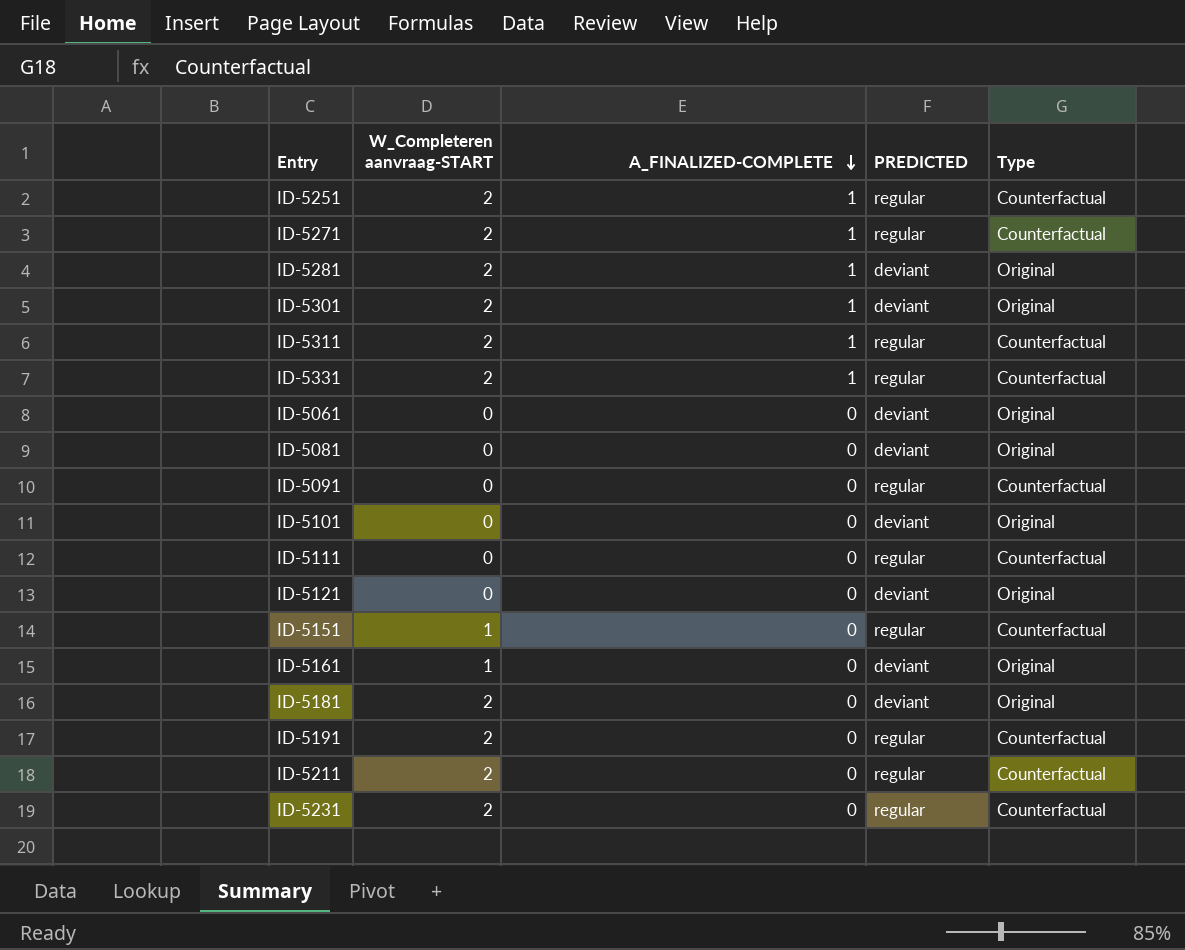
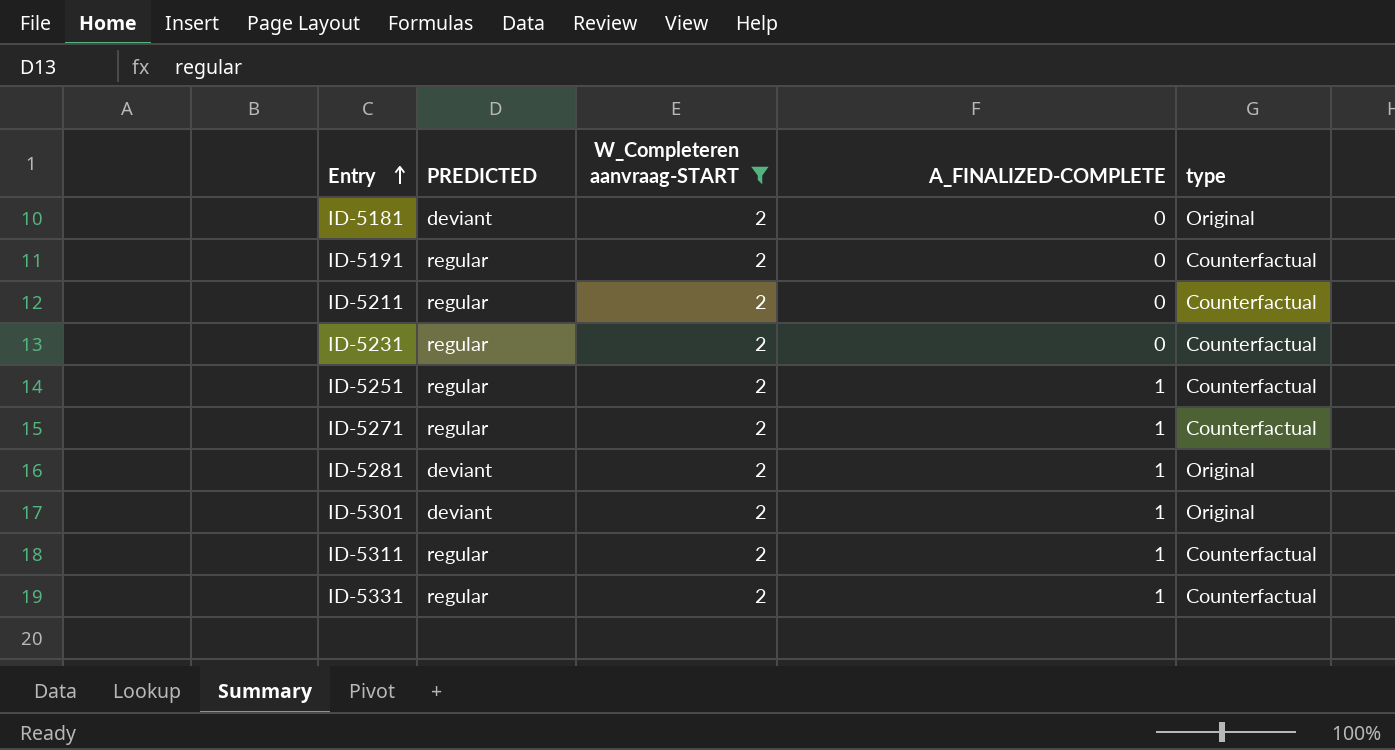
filter: none -> W_Completeren aanvraag-START = 2
row order: A_FINALIZED-COMPLETE descending -> Entry ascending
column PREDICTED | position: 4 -> 2
column name: Type -> type

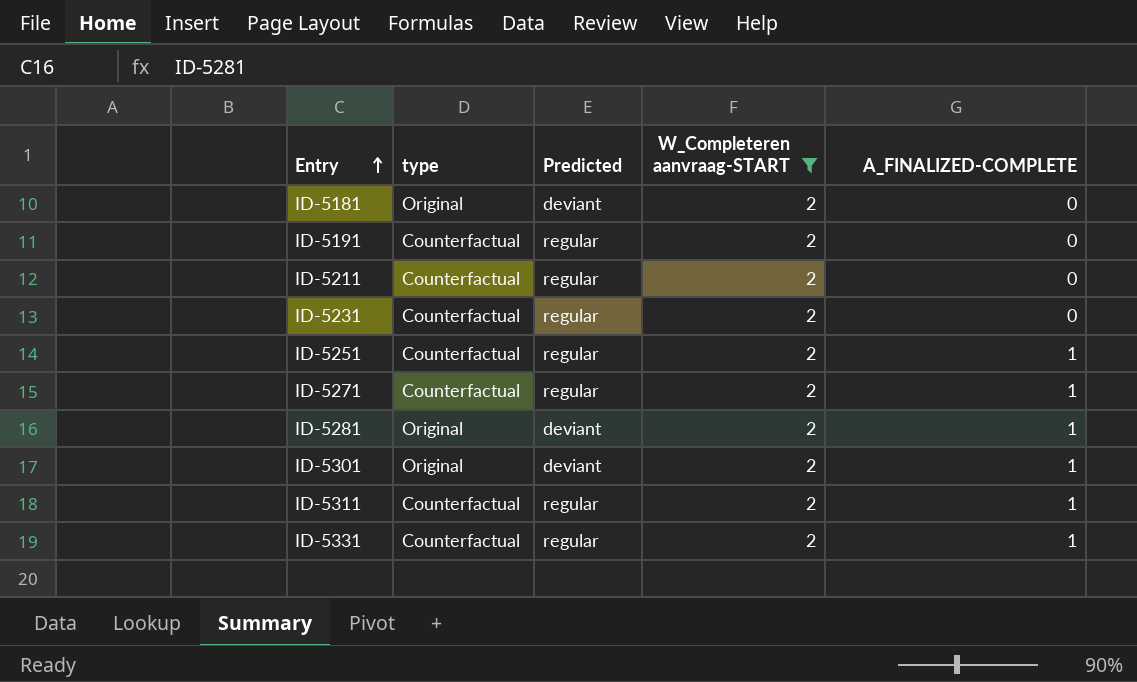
column type | position: 5 -> 2
column name: PREDICTED -> Predicted

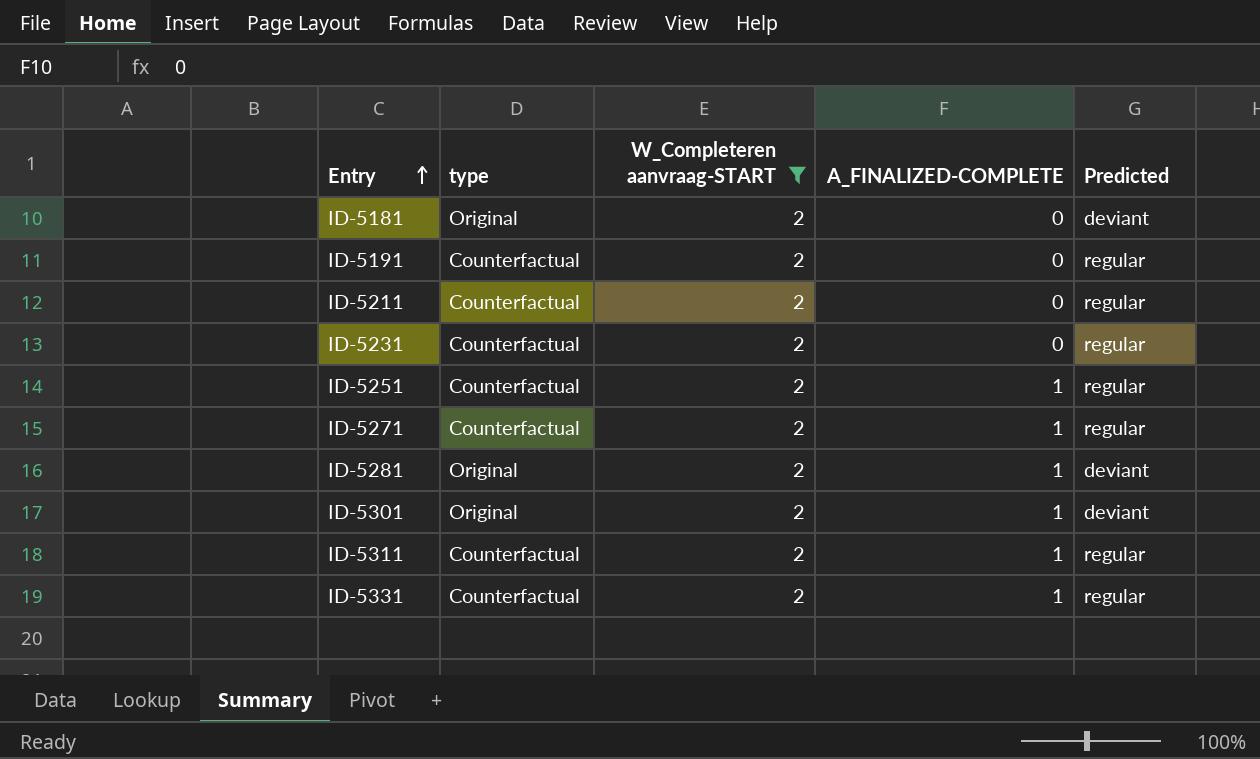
column Predicted | position: 3 -> 5

